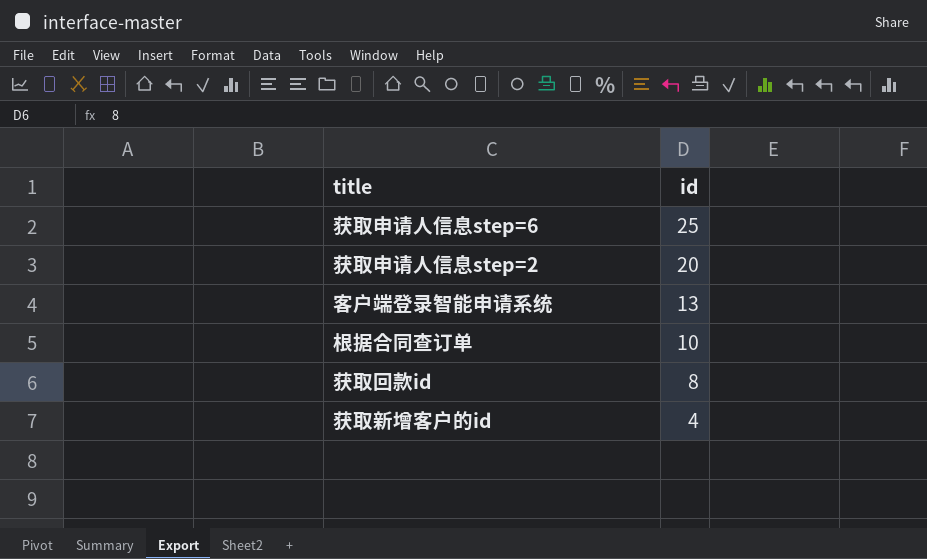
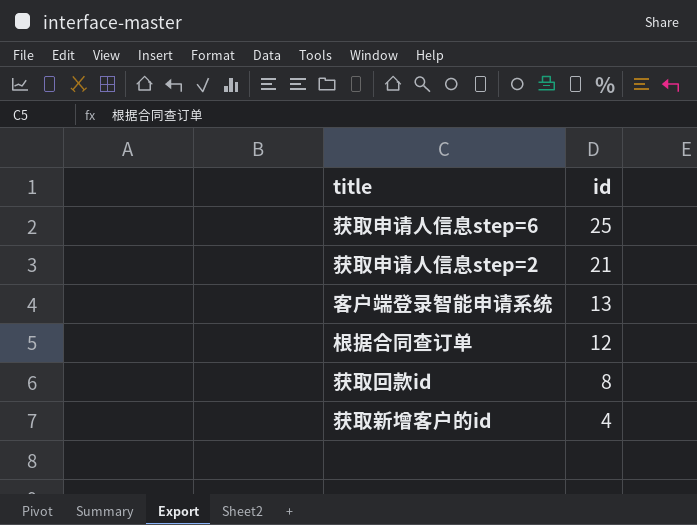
获取申请人信息step=2 | id: 20 -> 21
根据合同查订单 | id: 10 -> 12

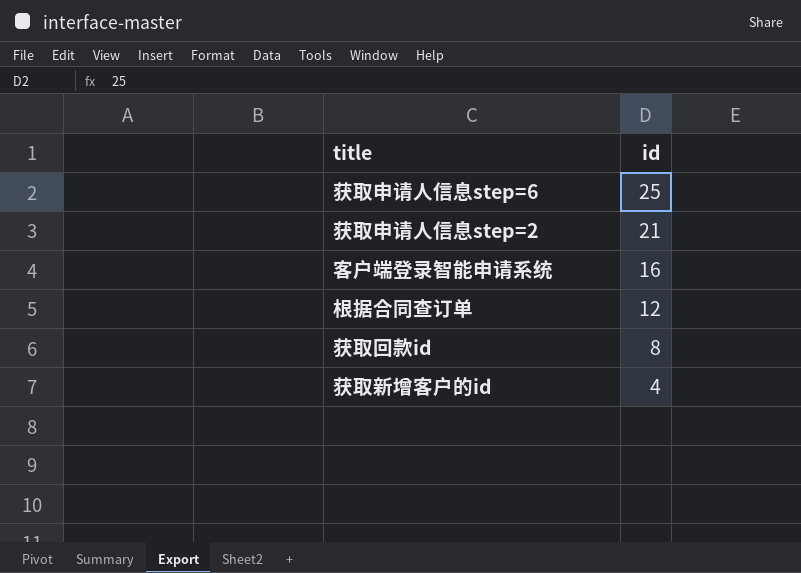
客户端登录智能申请系统 | id: 13 -> 16

